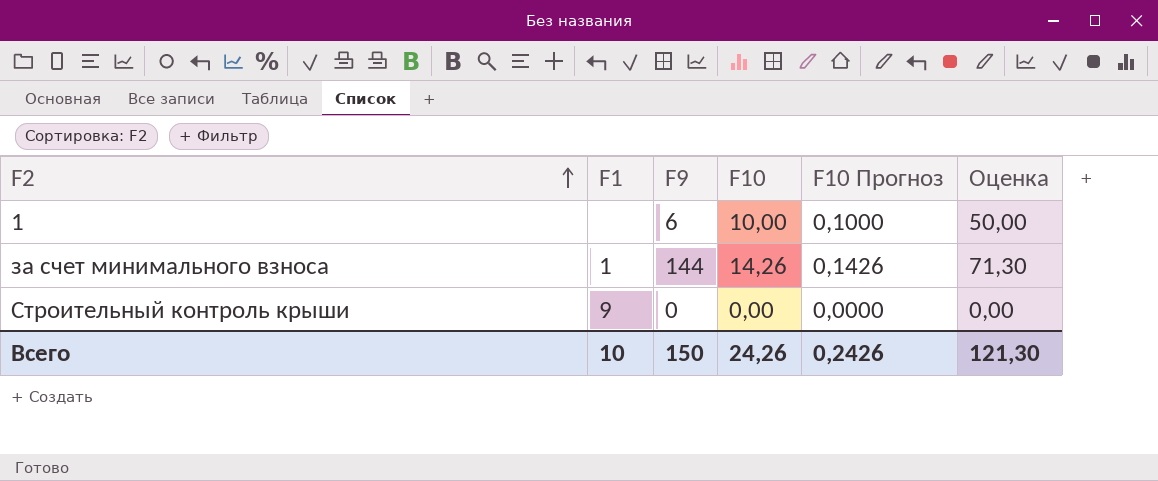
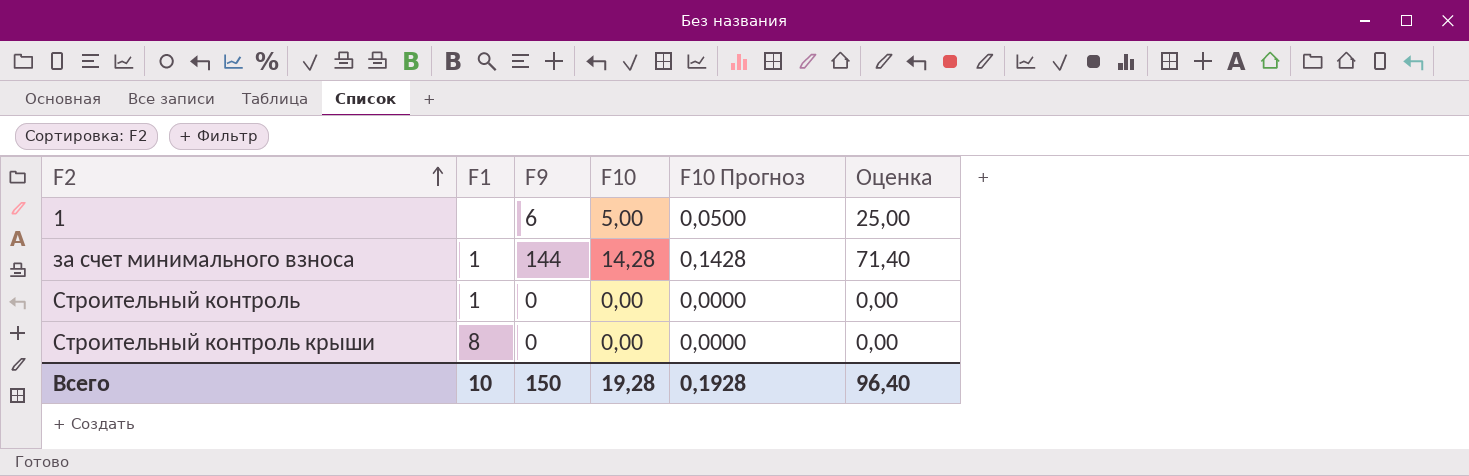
1 | F10: 10,00 -> 5,00
1 | F10 Прогноз: 0,1000 -> 0,0500
1 | Оценка: 50,00 -> 25,00
за счет минимального взноса | F10: 14,26 -> 14,28
за счет минимального взноса | F10 Прогноз: 0,1426 -> 0,1428
за счет минимального взноса | Оценка: 71,30 -> 71,40
row Строительный контроль: none -> 1 | 0 | 0,00 | 0,0000 | 0,00
Строительный контроль крыши | F1: 9 -> 8
Всего | F10: 24,26 -> 19,28
Всего | F10 Прогноз: 0,2426 -> 0,1928
Всего | Оценка: 121,30 -> 96,40

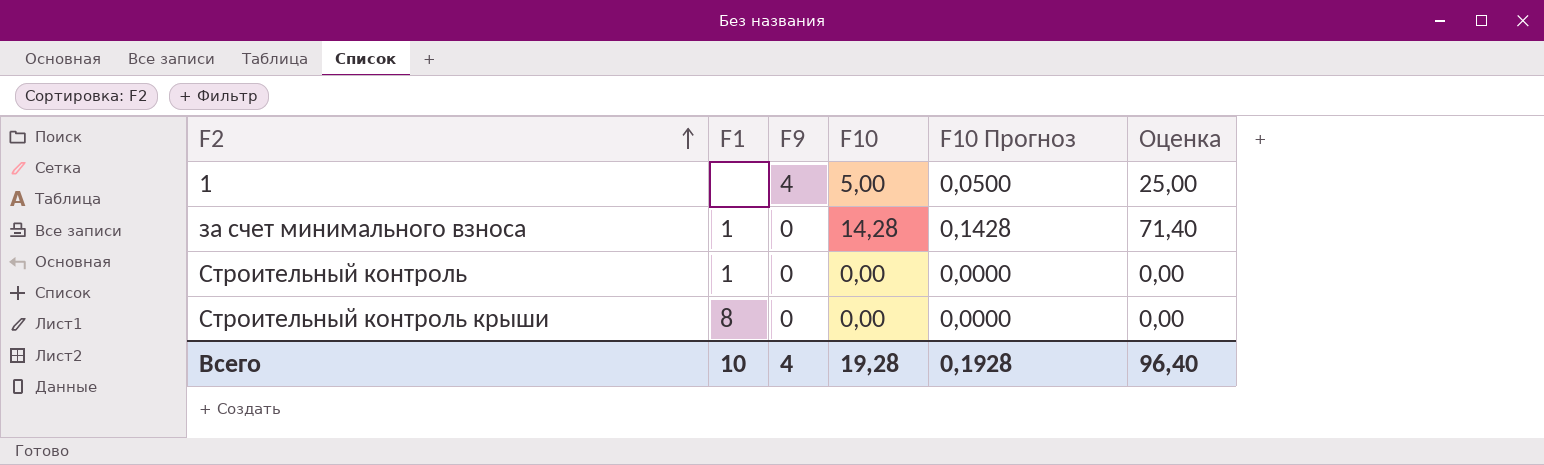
1 | F9: 6 -> 4
за счет минимального взноса | F9: 144 -> 0
Всего | F9: 150 -> 4

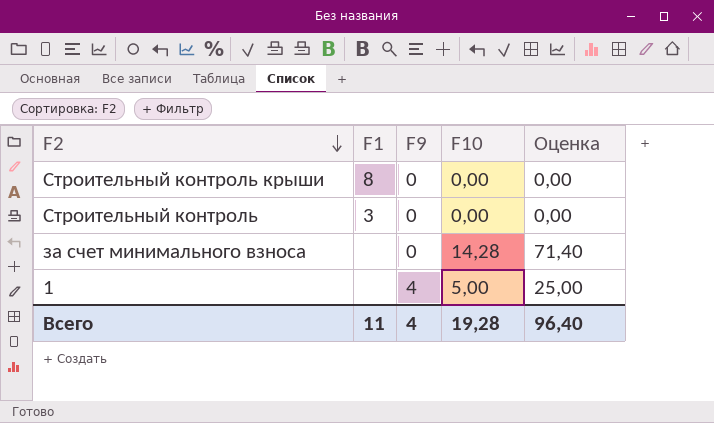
row order: F2 ascending -> F2 descending
column F10 Прогноз | formula: [F10] * 0,01 -> none
Строительный контроль | F1: 1 -> 3
за счет минимального взноса | F1: 1 -> none
Всего | F1: 10 -> 11

